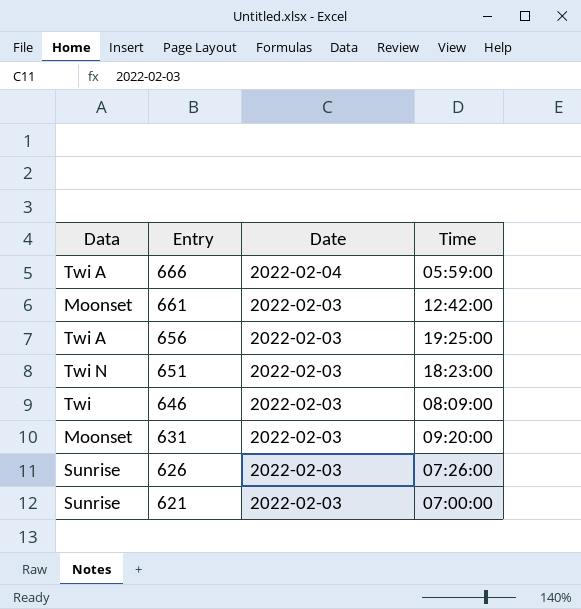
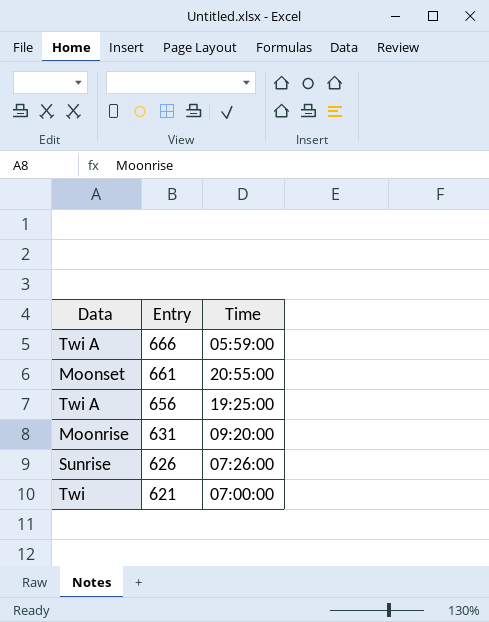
column Date | position: 3 -> none
row 651: Twi N | 2022-02-03 | 18:23:00 -> none
row 646: Twi | 2022-02-03 | 08:09:00 -> none
661 | Time: 12:42:00 -> 20:55:00
631 | Data: Moonset -> Moonrise
621 | Data: Sunrise -> Twi

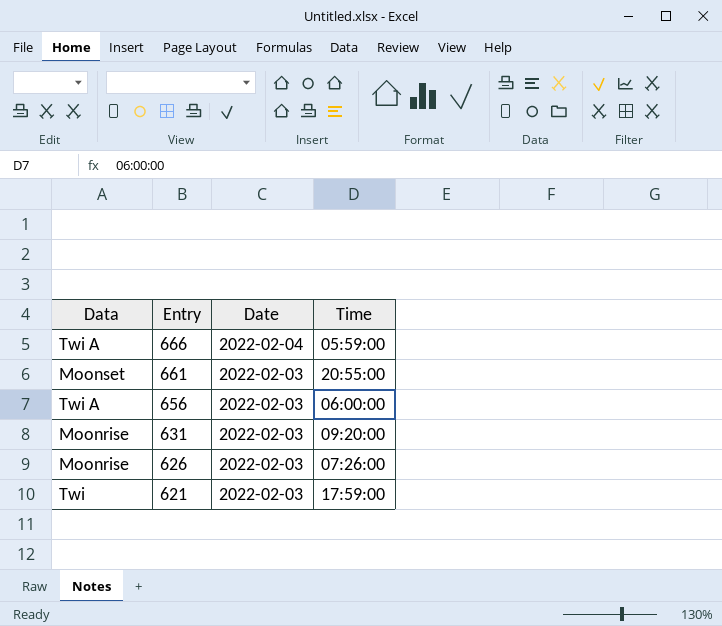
column Date | position: none -> 3
656 | Time: 19:25:00 -> 06:00:00
626 | Data: Sunrise -> Moonrise
621 | Time: 07:00:00 -> 17:59:00

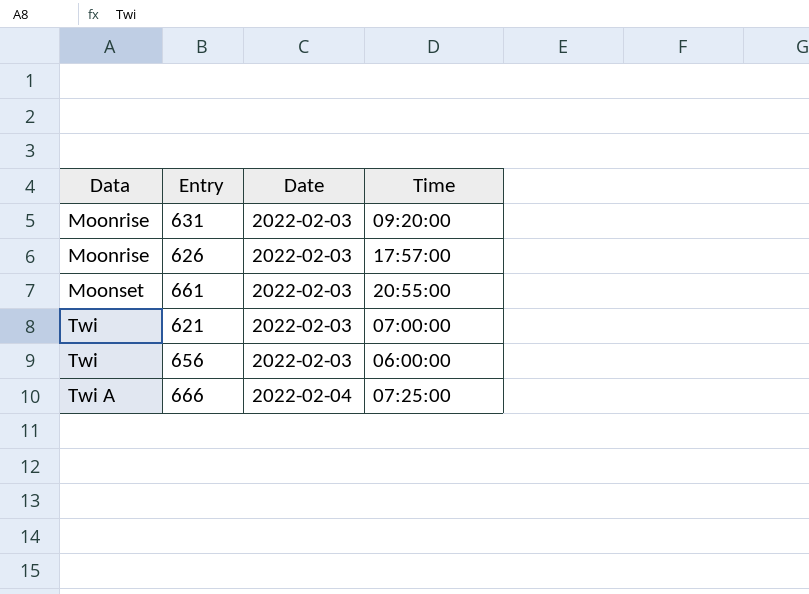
row order: Entry descending -> Data ascending
626 | Time: 07:26:00 -> 17:57:00
621 | Time: 17:59:00 -> 07:00:00
656 | Data: Twi A -> Twi
666 | Time: 05:59:00 -> 07:25:00

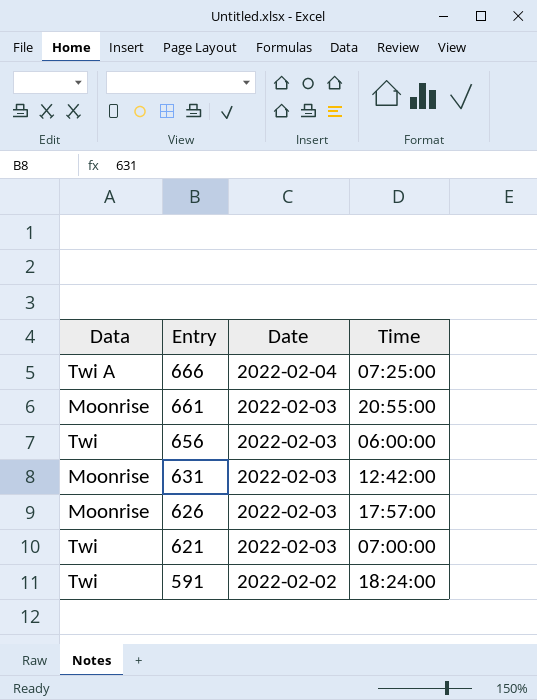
row order: Data ascending -> Entry descending
661 | Data: Moonset -> Moonrise
631 | Time: 09:20:00 -> 12:42:00
row 591: none -> Twi | 2022-02-02 | 18:24:00

